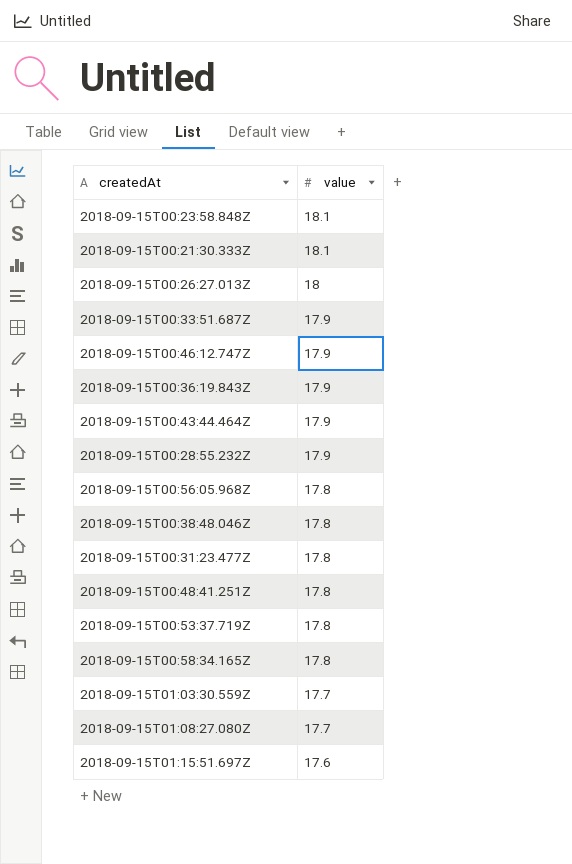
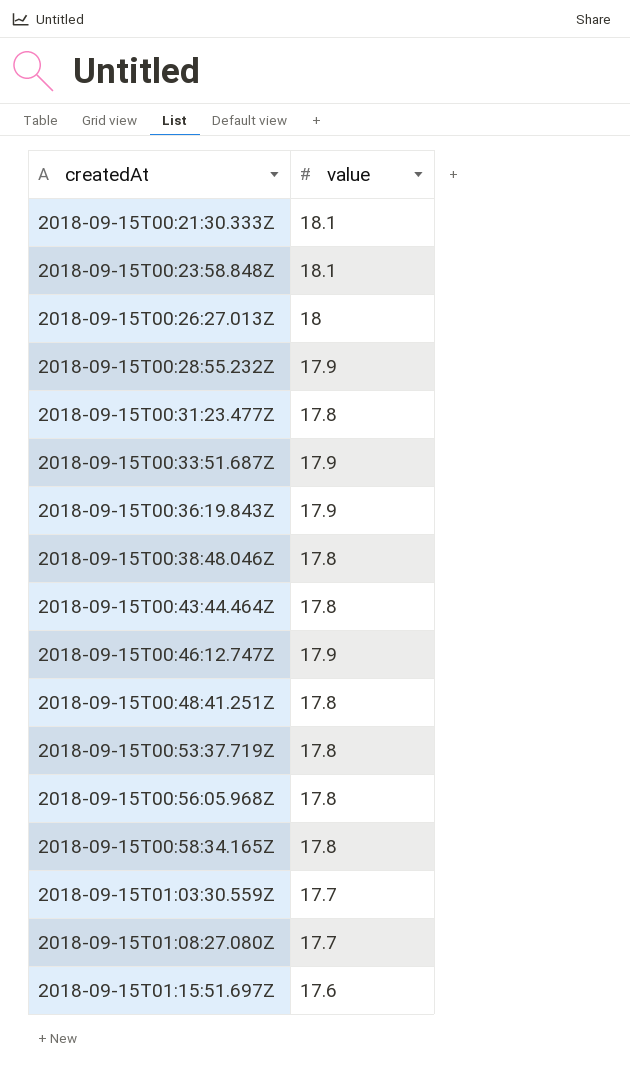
row order: value descending -> createdAt ascending
2018-09-15T00:43:44.464Z | value: 17.9 -> 17.8

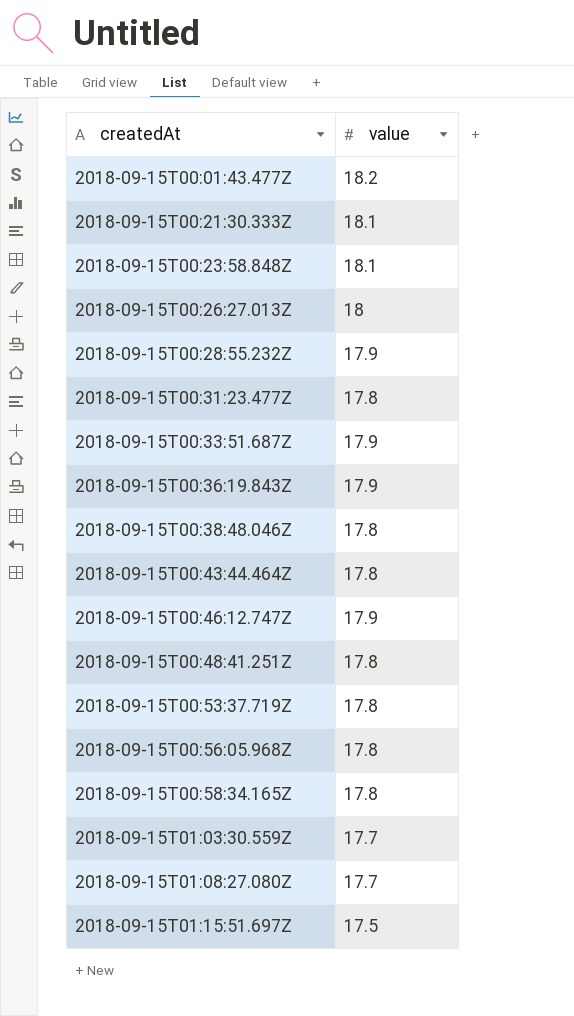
row 2018-09-15T00:01:43.477Z: none -> 18.2
2018-09-15T01:15:51.697Z | value: 17.6 -> 17.5

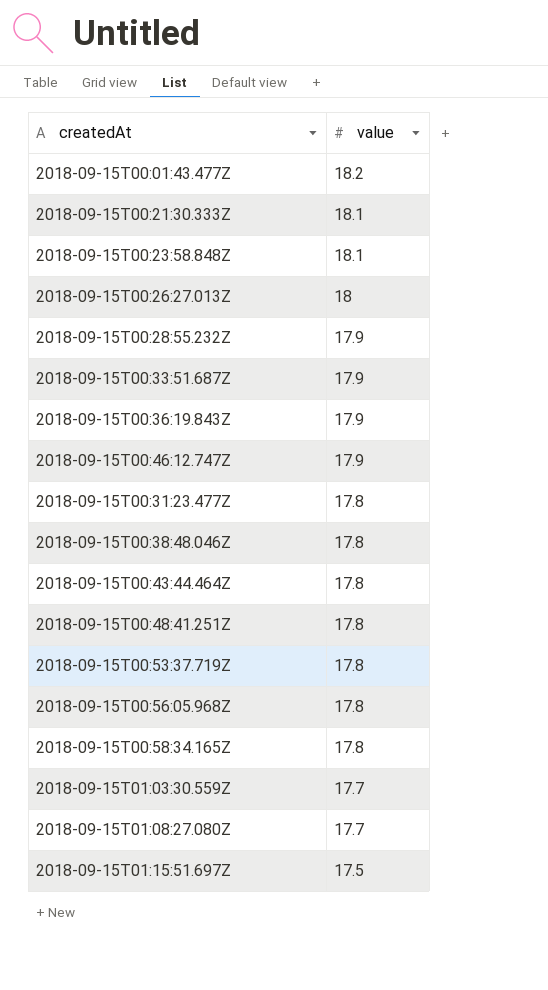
row order: createdAt ascending -> value descending

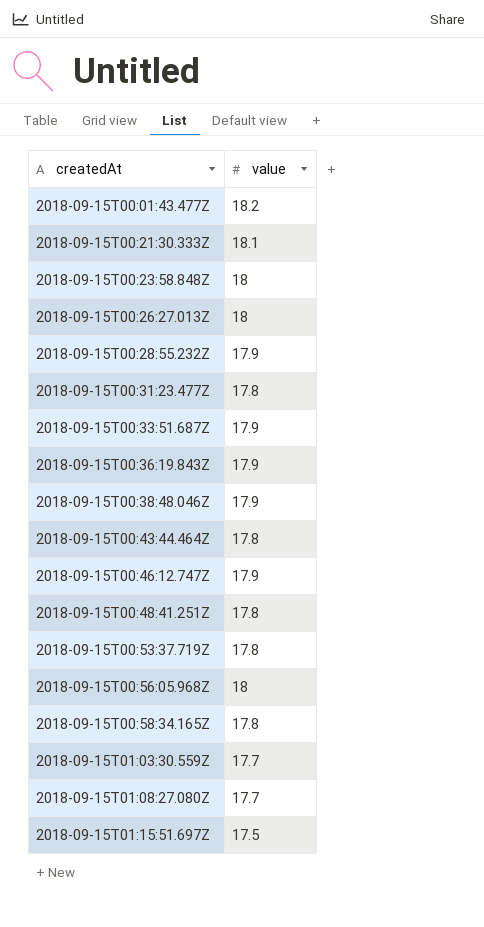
row order: value descending -> createdAt ascending
2018-09-15T00:23:58.848Z | value: 18.1 -> 18
2018-09-15T00:38:48.046Z | value: 17.8 -> 17.9
2018-09-15T00:56:05.968Z | value: 17.8 -> 18

